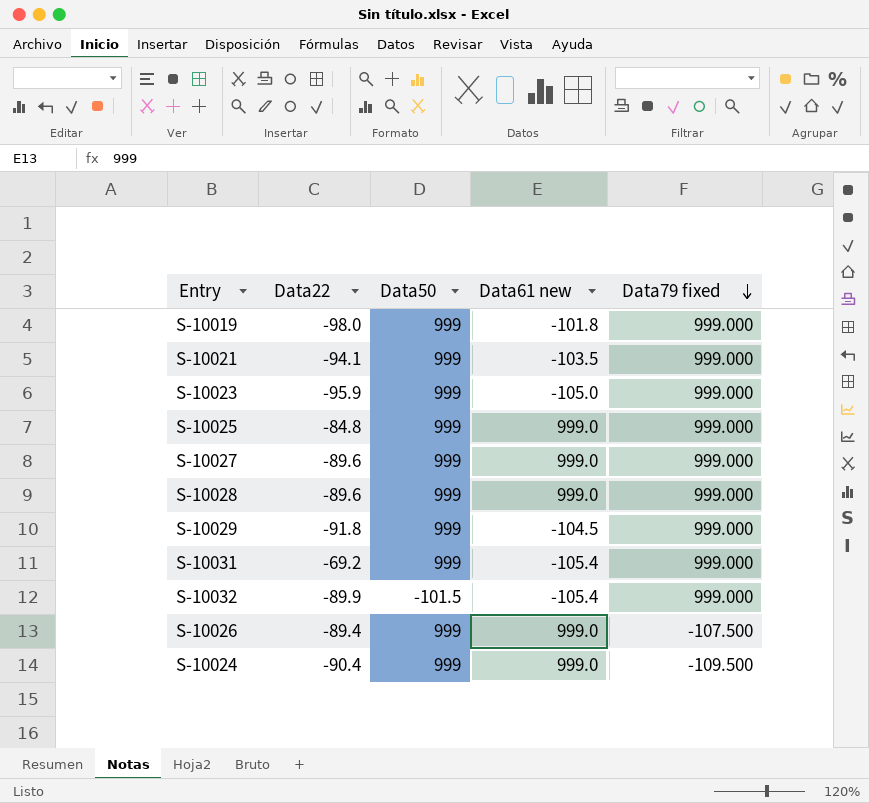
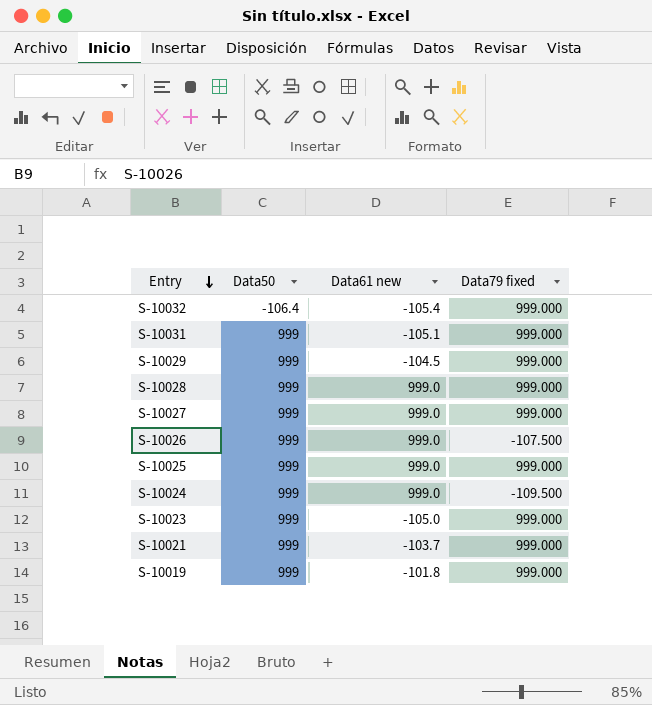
row order: Data79 fixed descending -> Entry descending
column Data22 | position: 2 -> none
S-10032 | Data50: -101.5 -> -106.4
S-10031 | Data61 new: -105.4 -> -105.1
S-10021 | Data61 new: -103.5 -> -103.7

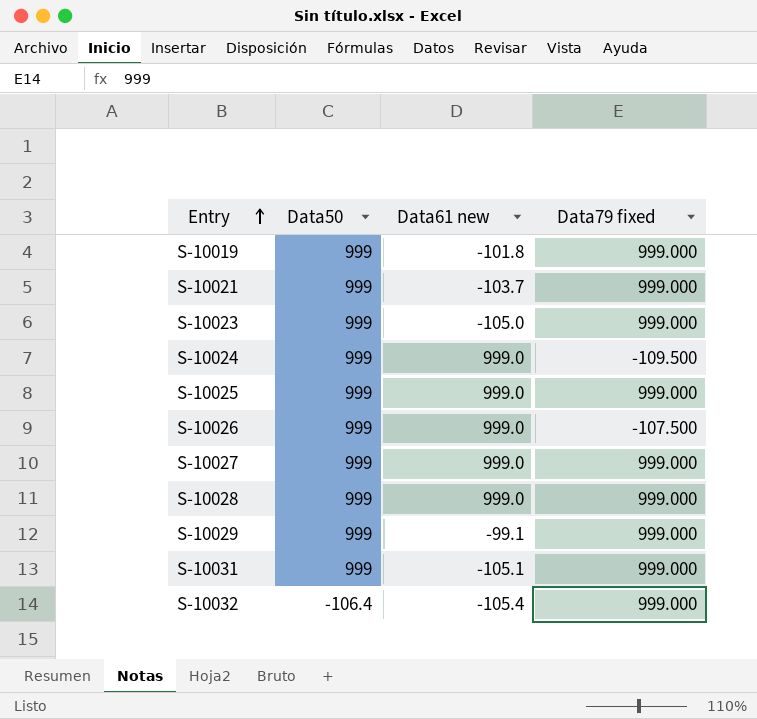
row order: Entry descending -> Entry ascending
S-10029 | Data61 new: -104.5 -> -99.1

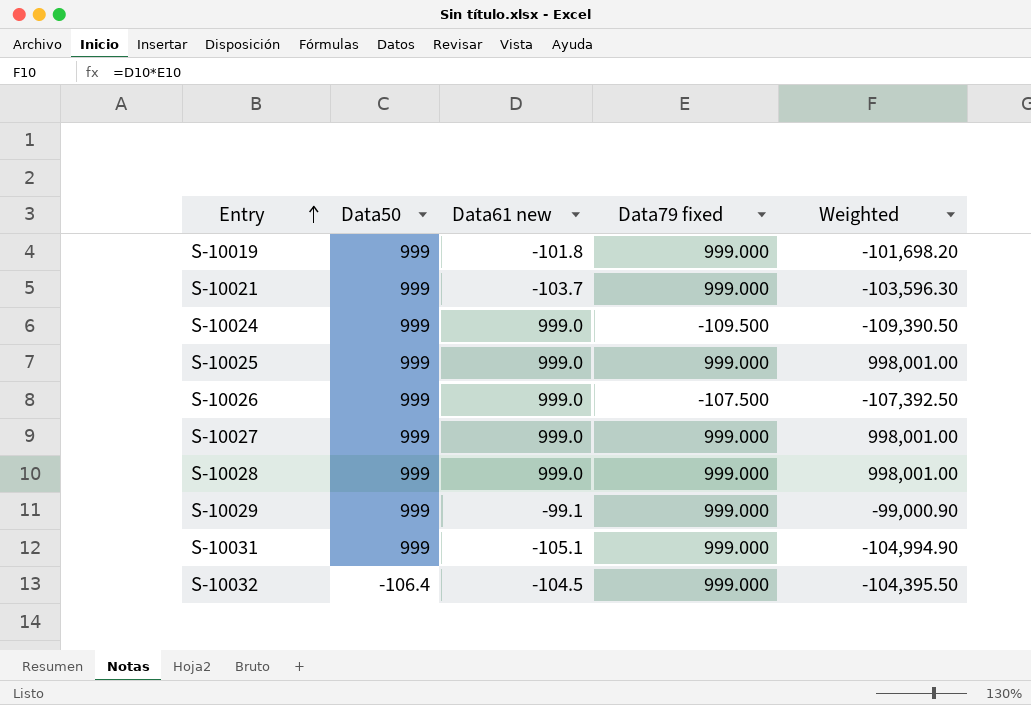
column Weighted | formula: none -> [Data61 new] * [Data79 fixed]
row S-10023: 999 | -105.0 | 999.000 -> none
S-10032 | Data61 new: -105.4 -> -104.5

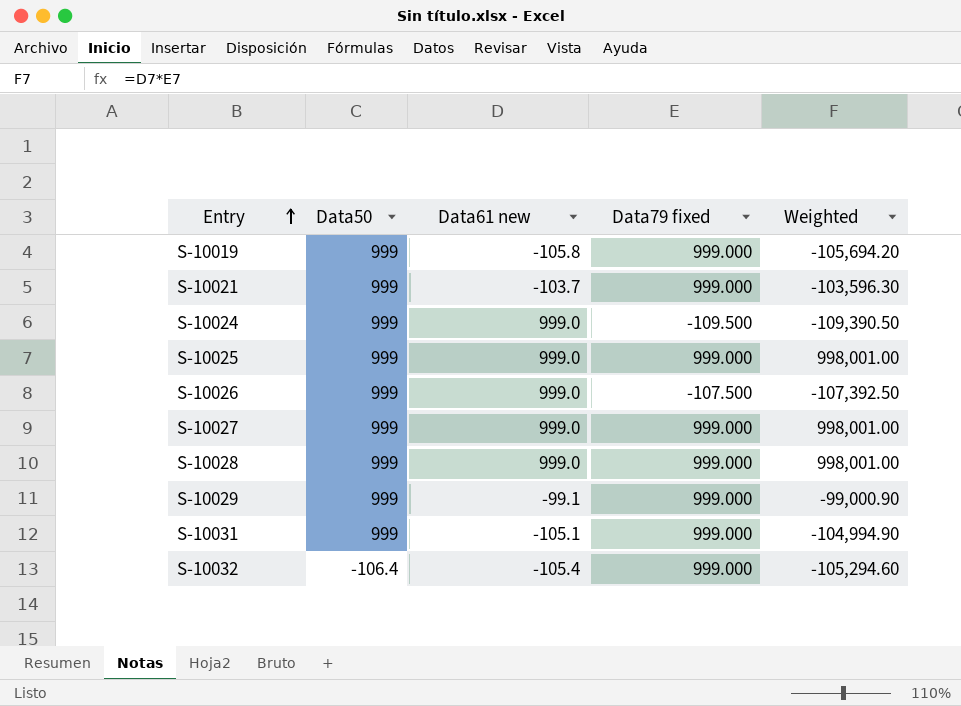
S-10019 | Data61 new: -101.8 -> -105.8
S-10019 | Weighted: -101,698.20 -> -105,694.20
S-10032 | Data61 new: -104.5 -> -105.4
S-10032 | Weighted: -104,395.50 -> -105,294.60

